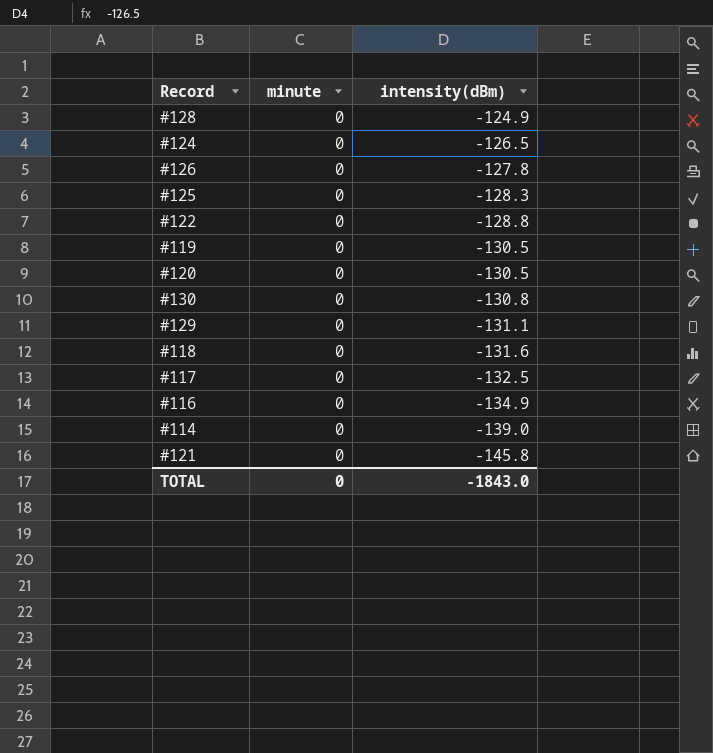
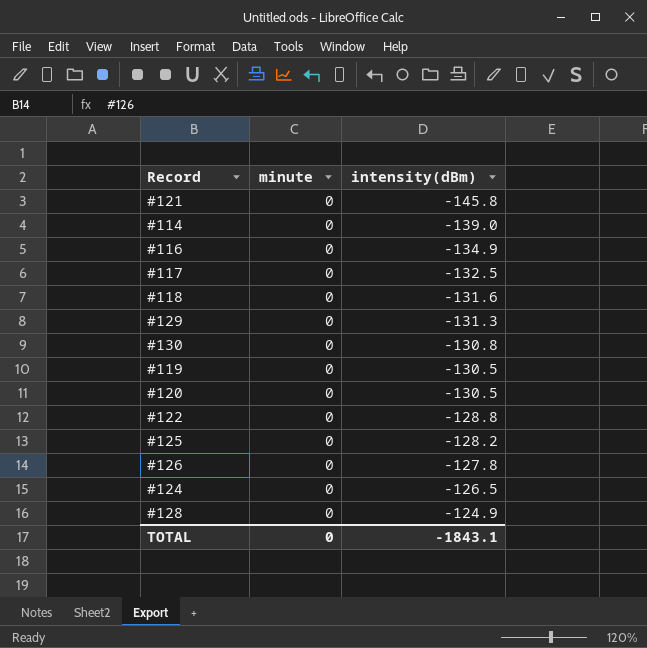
row order: intensity(dBm) descending -> intensity(dBm) ascending
#129 | intensity(dBm): -131.1 -> -131.3
#125 | intensity(dBm): -128.3 -> -128.2
TOTAL | intensity(dBm): -1843.0 -> -1843.1

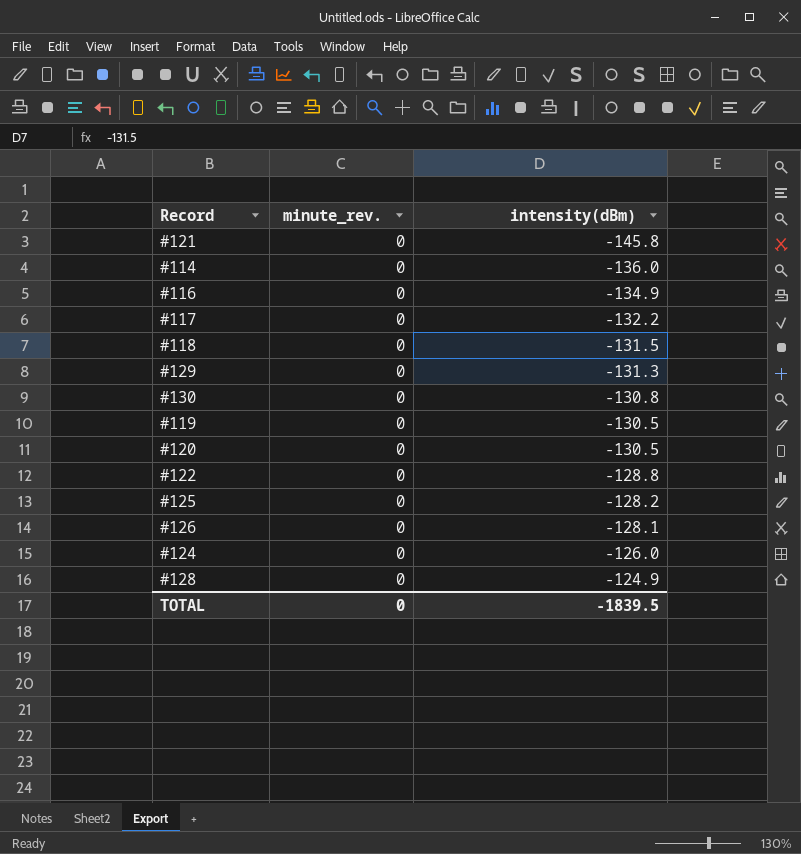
column name: minute -> minute_rev.
#114 | intensity(dBm): -139.0 -> -136.0
#117 | intensity(dBm): -132.5 -> -132.2
#118 | intensity(dBm): -131.6 -> -131.5
#126 | intensity(dBm): -127.8 -> -128.1
#124 | intensity(dBm): -126.5 -> -126.0
TOTAL | intensity(dBm): -1843.1 -> -1839.5

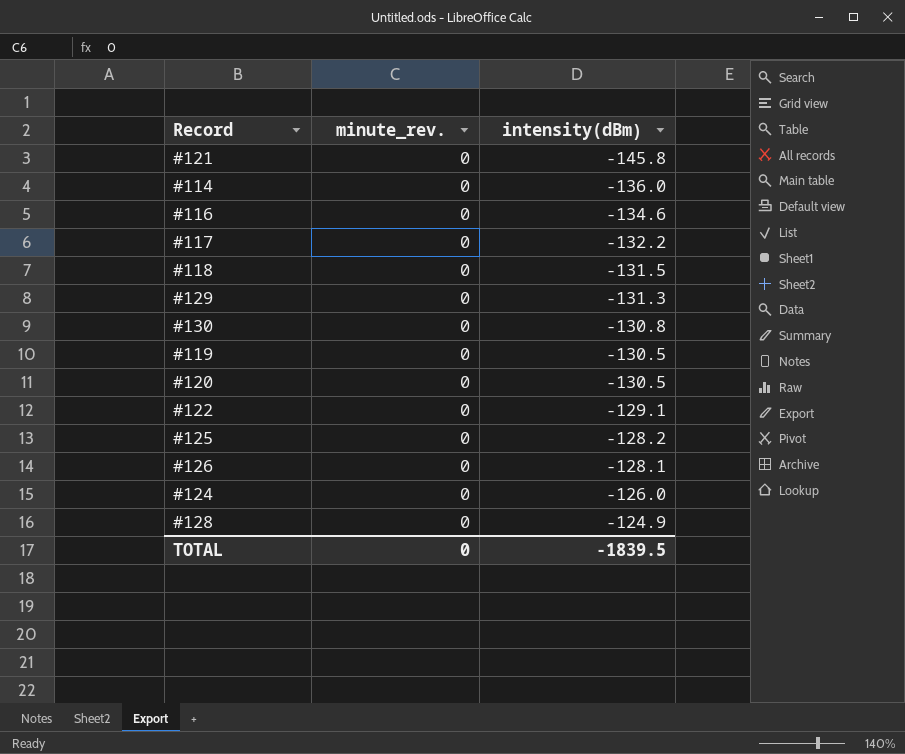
#116 | intensity(dBm): -134.9 -> -134.6
#122 | intensity(dBm): -128.8 -> -129.1

